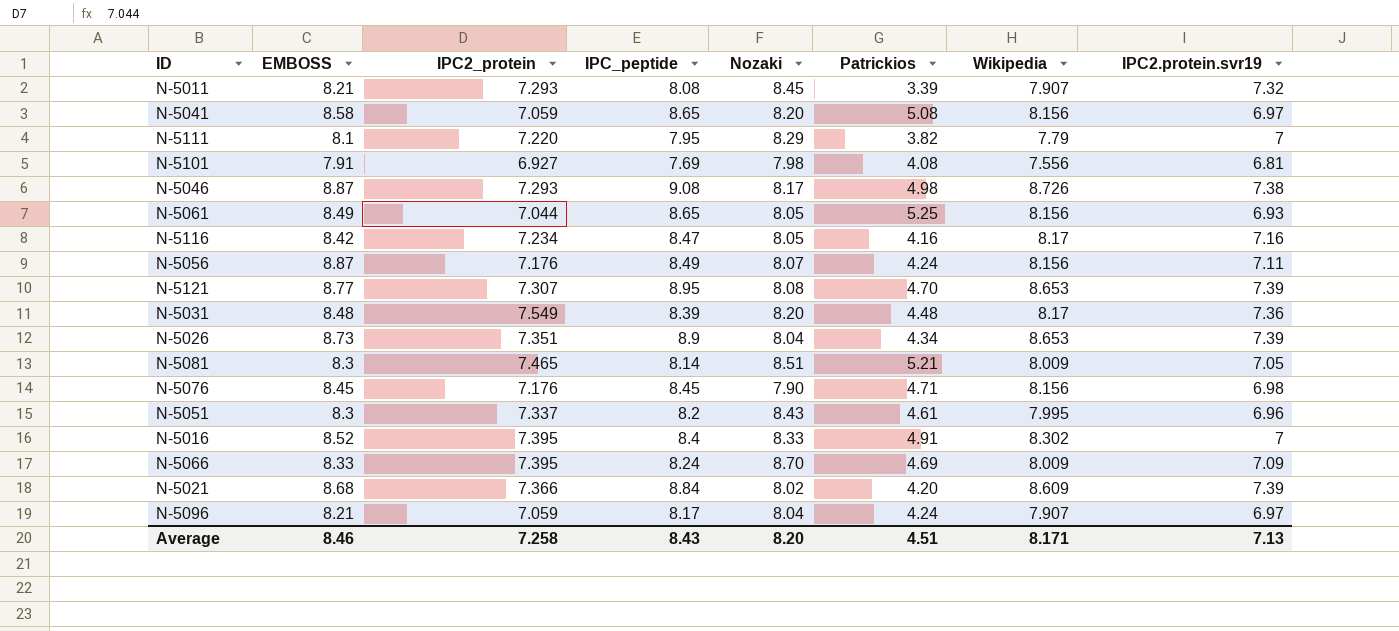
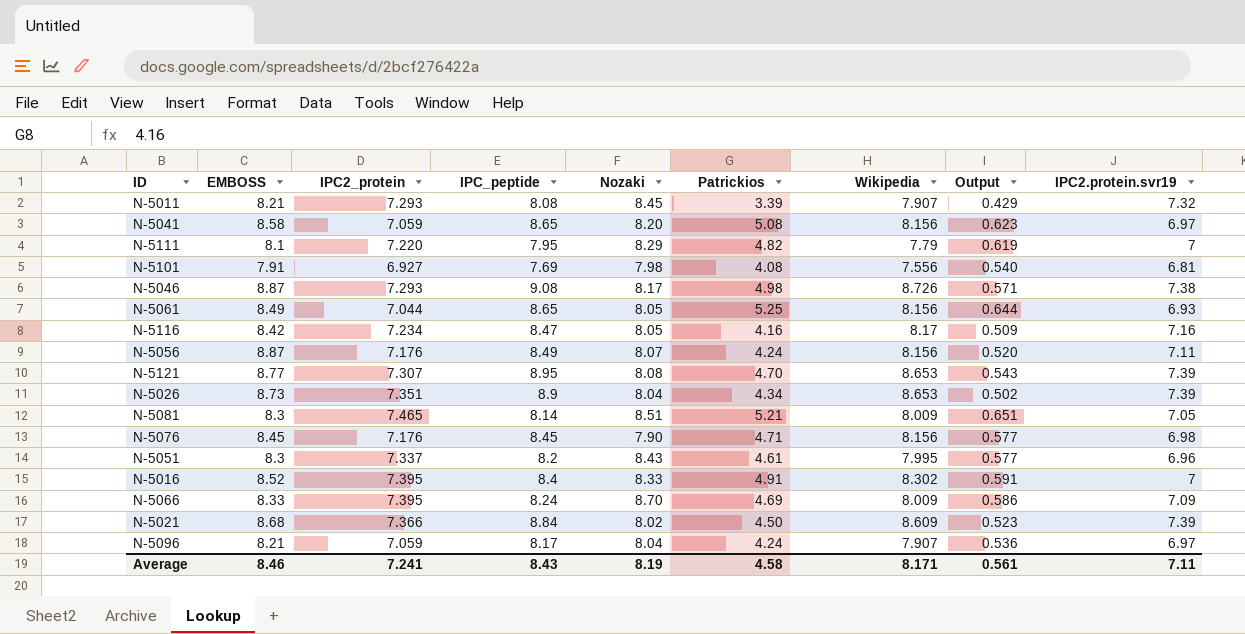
column Output | formula: none -> [Patrickios] / [Wikipedia]
row N-5031: 8.48 | 7.549 | 8.39 | 8.20 | 4.48 | 8.17 | 7.36 -> none
N-5111 | Patrickios: 3.82 -> 4.82
N-5021 | Patrickios: 4.20 -> 4.50
Average | IPC2_protein: 7.258 -> 7.241
Average | Nozaki: 8.20 -> 8.19
Average | Patrickios: 4.51 -> 4.58
Average | IPC2.protein.svr19: 7.13 -> 7.11

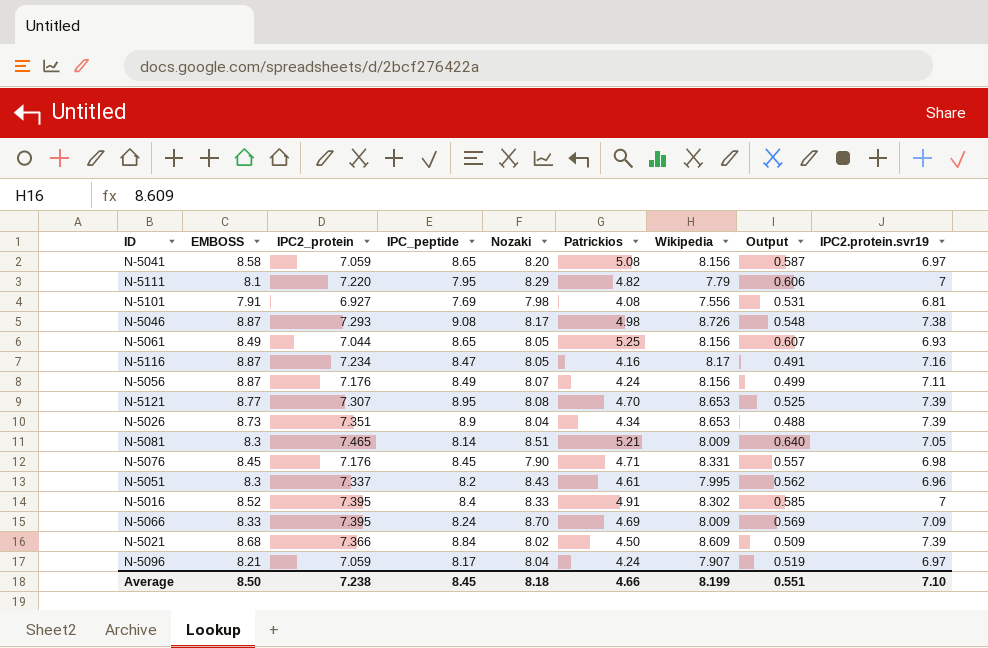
column Output | formula: [Patrickios] / [Wikipedia] -> [Patrickios] / [IPC_peptide]
row N-5011: 8.21 | 7.293 | 8.08 | 8.45 | 3.39 | 7.907 | 0.429 | 7.32 -> none
N-5116 | EMBOSS: 8.42 -> 8.87
N-5076 | Wikipedia: 8.156 -> 8.331
Average | EMBOSS: 8.46 -> 8.50
Average | IPC2_protein: 7.241 -> 7.238
Average | IPC_peptide: 8.43 -> 8.45
Average | Nozaki: 8.19 -> 8.18
Average | Patrickios: 4.58 -> 4.66
Average | Wikipedia: 8.171 -> 8.199
Average | Output: 0.561 -> 0.551
Average | IPC2.protein.svr19: 7.11 -> 7.10

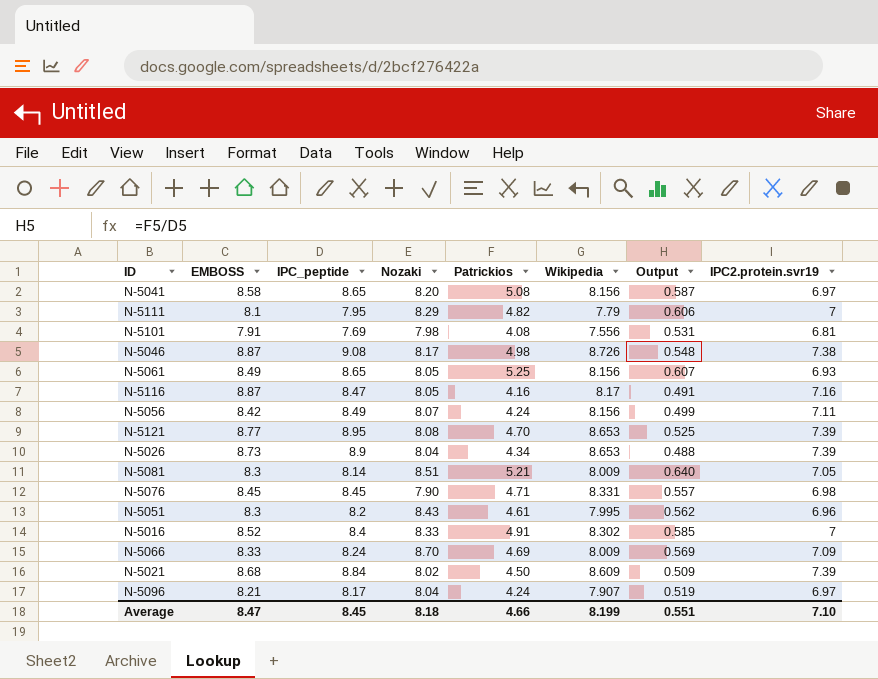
column IPC2_protein | position: 3 -> none
N-5056 | EMBOSS: 8.87 -> 8.42
Average | EMBOSS: 8.50 -> 8.47

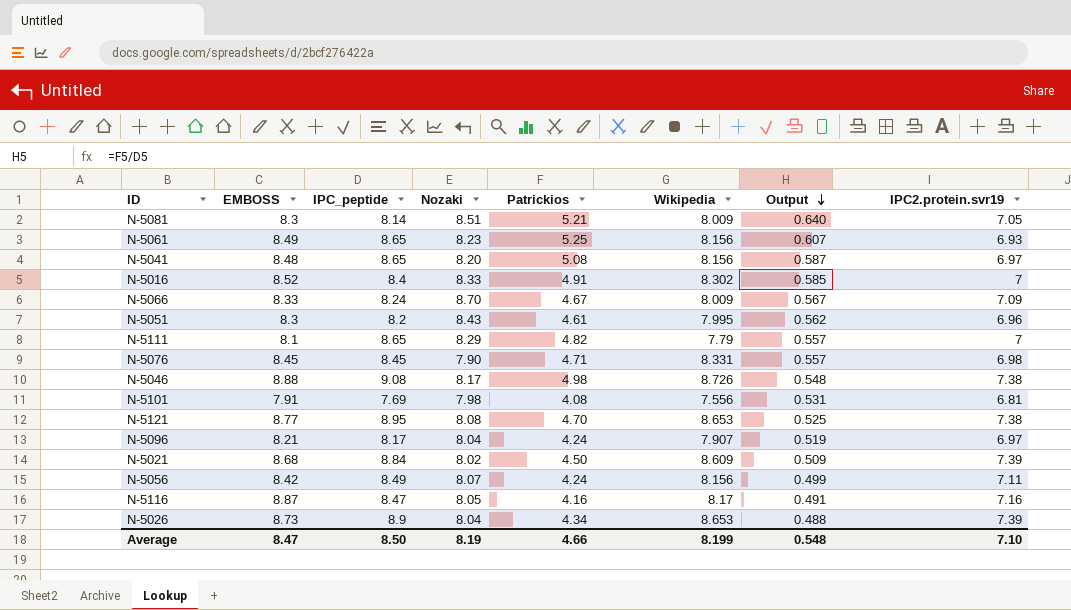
row order: none -> Output descending
N-5061 | Nozaki: 8.05 -> 8.23
N-5041 | EMBOSS: 8.58 -> 8.48
N-5066 | Patrickios: 4.69 -> 4.67
N-5066 | Output: 0.569 -> 0.567
N-5111 | IPC_peptide: 7.95 -> 8.65
N-5111 | Output: 0.606 -> 0.557
N-5046 | EMBOSS: 8.87 -> 8.88
N-5121 | IPC2.protein.svr19: 7.39 -> 7.38
Average | IPC_peptide: 8.45 -> 8.50
Average | Nozaki: 8.18 -> 8.19
Average | Output: 0.551 -> 0.548

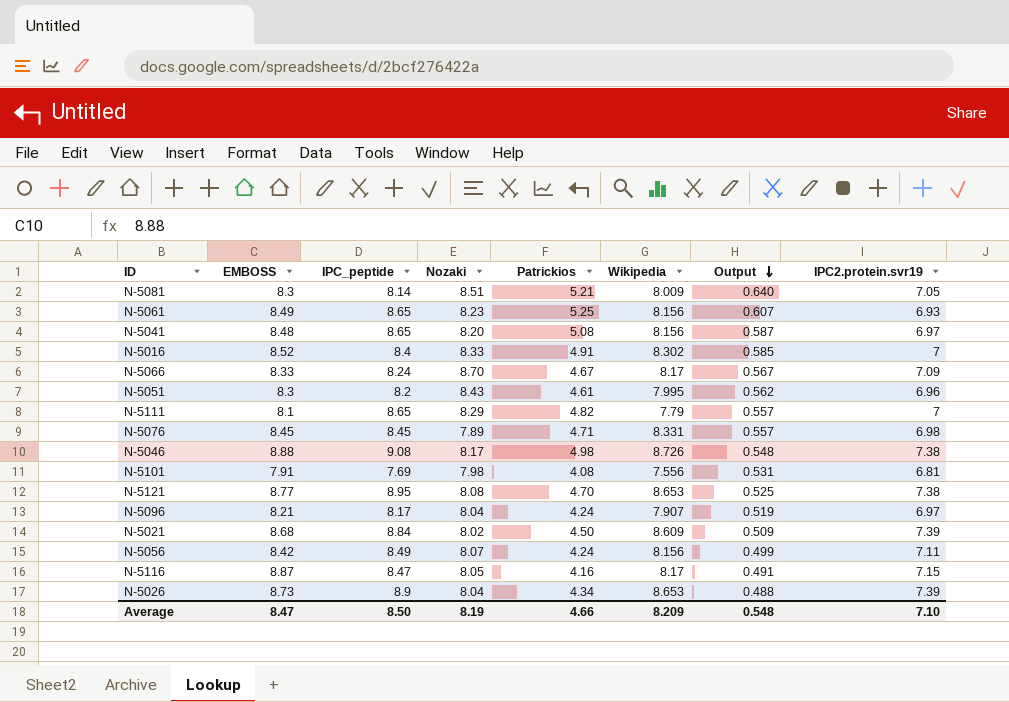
N-5066 | Wikipedia: 8.009 -> 8.17
N-5076 | Nozaki: 7.90 -> 7.89
N-5116 | IPC2.protein.svr19: 7.16 -> 7.15
Average | Wikipedia: 8.199 -> 8.209

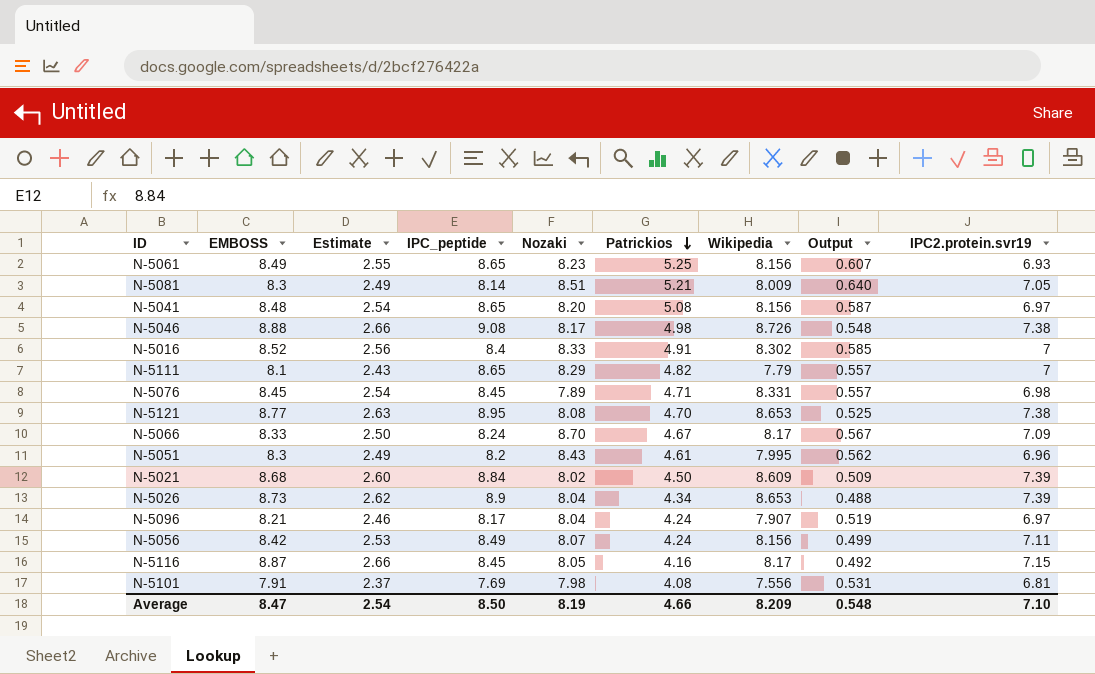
row order: Output descending -> Patrickios descending
column Estimate | formula: none -> [EMBOSS] * 0.3
N-5116 | IPC_peptide: 8.47 -> 8.45
N-5116 | Output: 0.491 -> 0.492

